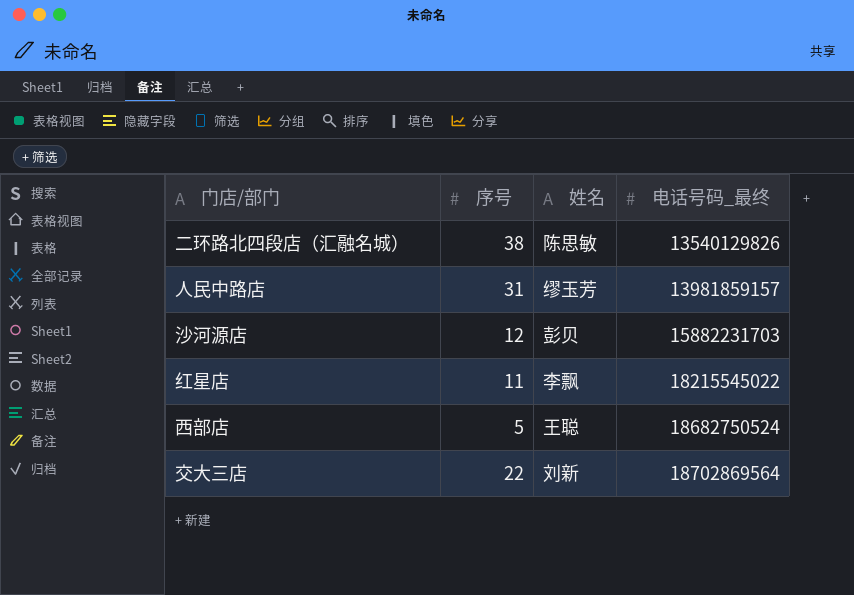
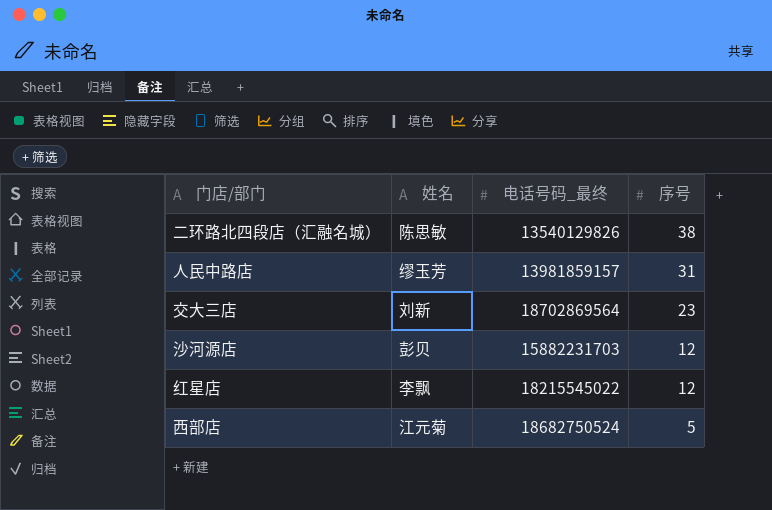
row order: 电话号码_最终 ascending -> 序号 descending
column 序号 | position: 2 -> 4
交大三店 | 序号: 22 -> 23
红星店 | 序号: 11 -> 12
西部店 | 姓名: 王聪 -> 江元菊

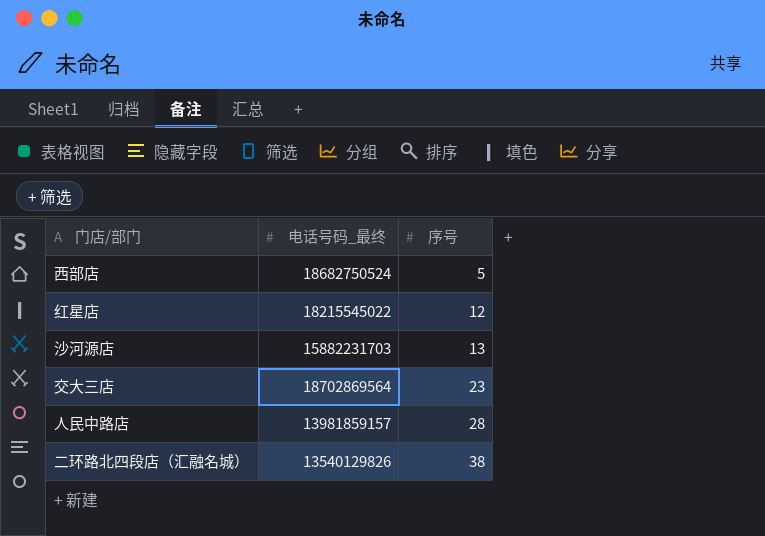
row order: 序号 descending -> 序号 ascending
column 姓名 | position: 2 -> none
沙河源店 | 序号: 12 -> 13
人民中路店 | 序号: 31 -> 28

